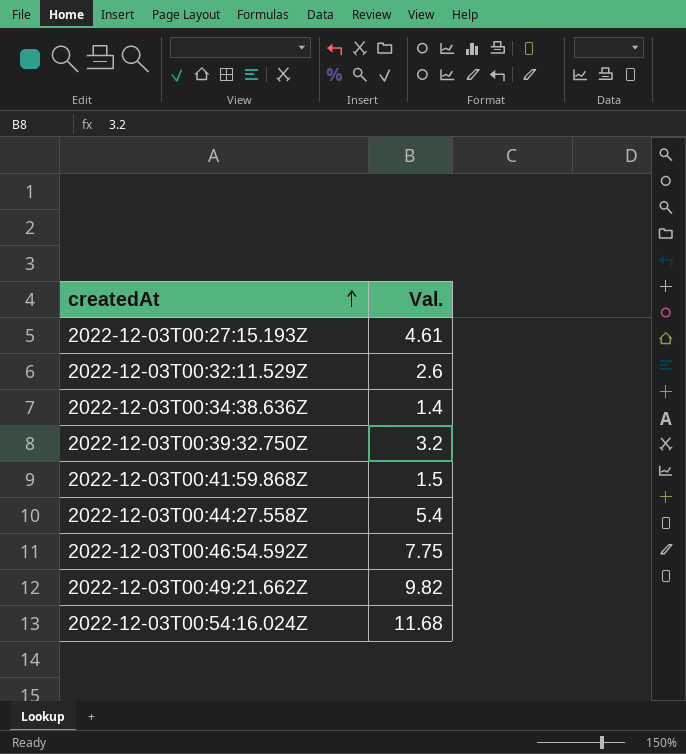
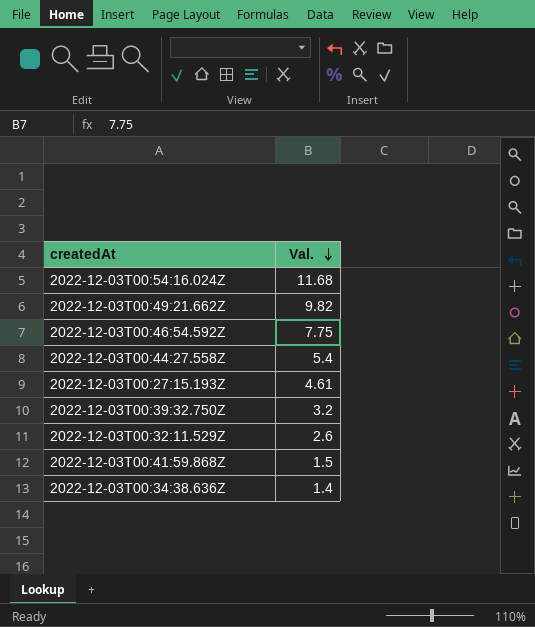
row order: createdAt ascending -> Val. descending

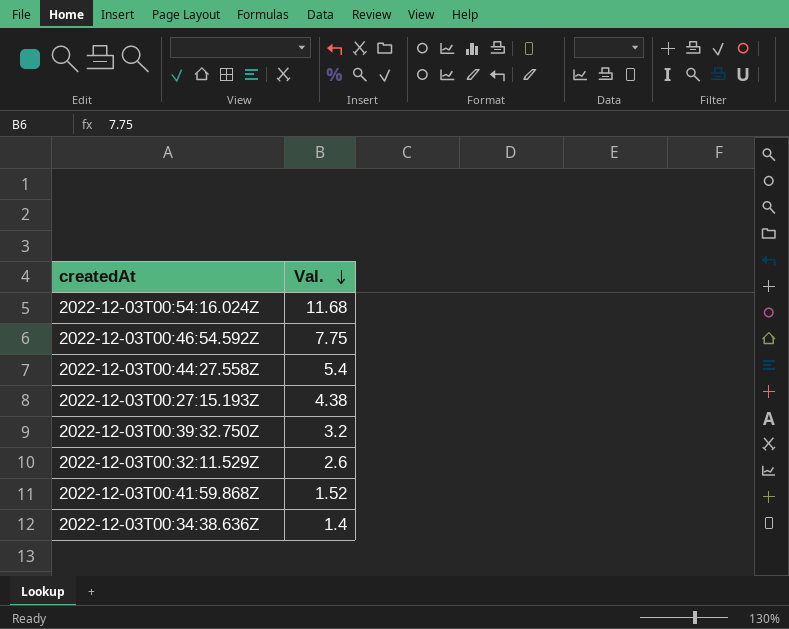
row 2022-12-03T00:49:21.662Z: 9.82 -> none
2022-12-03T00:27:15.193Z | Val.: 4.61 -> 4.38
2022-12-03T00:41:59.868Z | Val.: 1.5 -> 1.52

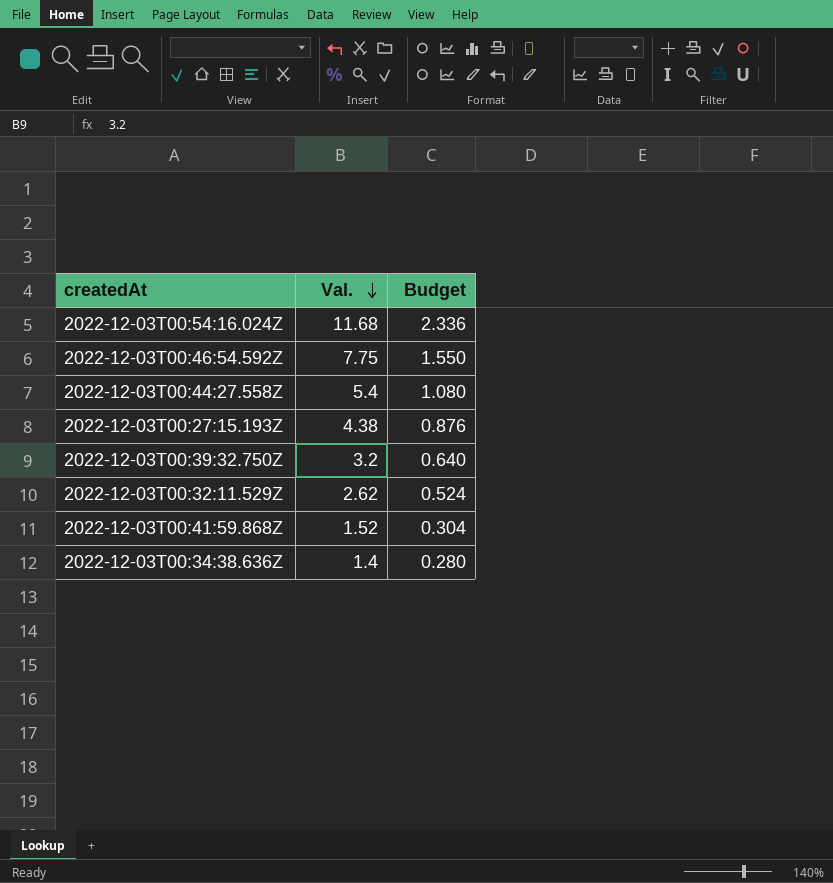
column Budget | formula: none -> [Val.] * 0.2
2022-12-03T00:32:11.529Z | Val.: 2.6 -> 2.62

